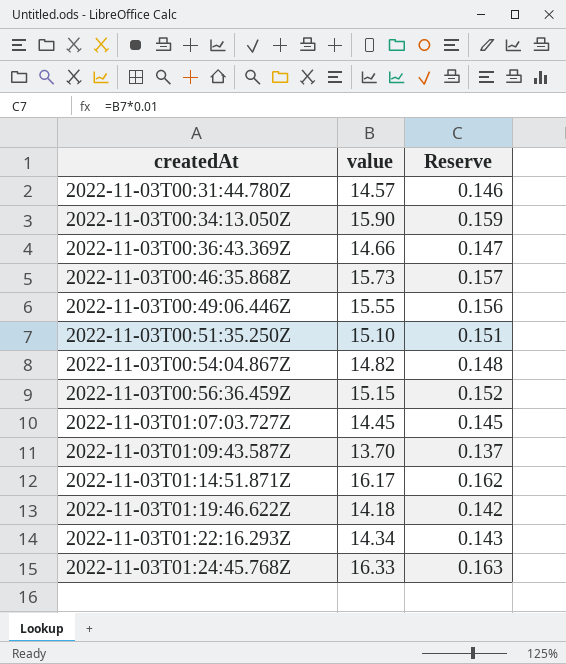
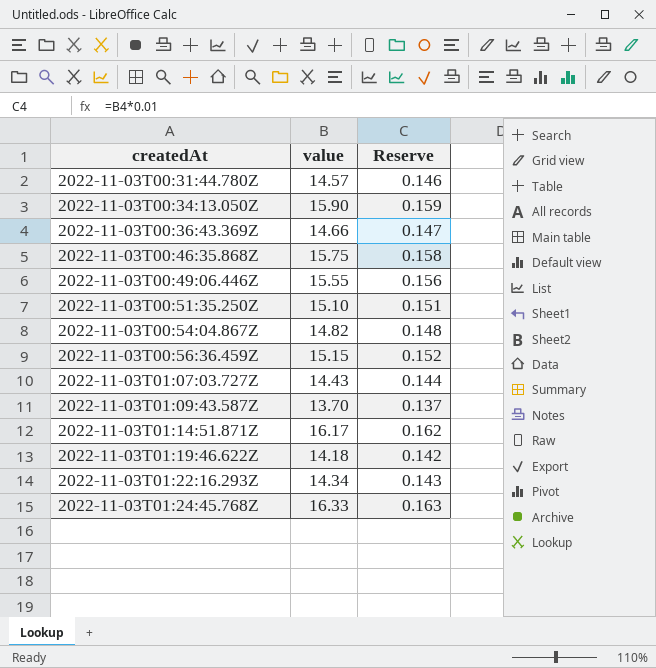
2022-11-03T00:46:35.868Z | value: 15.73 -> 15.75
2022-11-03T00:46:35.868Z | Reserve: 0.157 -> 0.158
2022-11-03T01:07:03.727Z | value: 14.45 -> 14.43
2022-11-03T01:07:03.727Z | Reserve: 0.145 -> 0.144

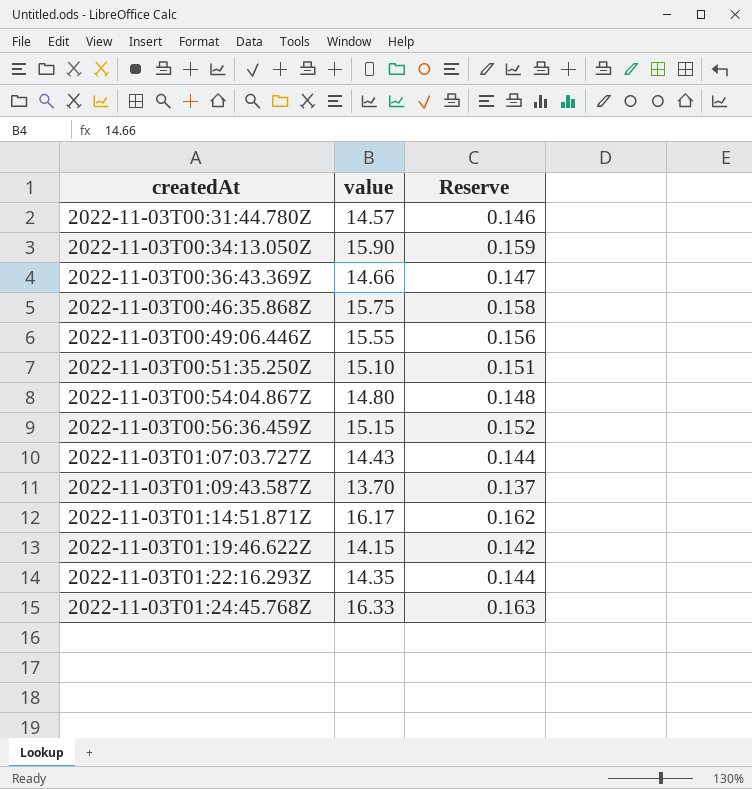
2022-11-03T00:54:04.867Z | value: 14.82 -> 14.80
2022-11-03T01:19:46.622Z | value: 14.18 -> 14.15
2022-11-03T01:22:16.293Z | value: 14.34 -> 14.35
2022-11-03T01:22:16.293Z | Reserve: 0.143 -> 0.144

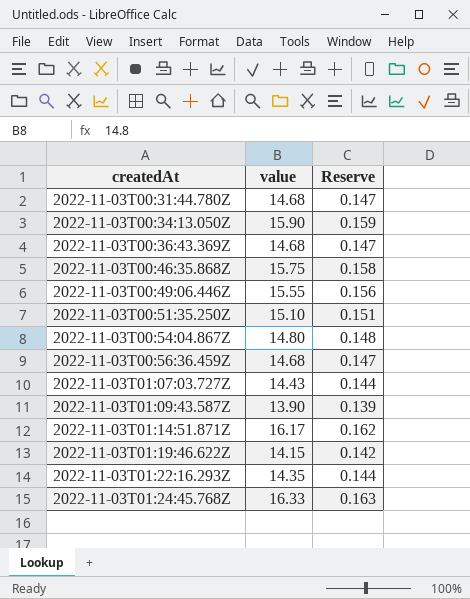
2022-11-03T00:31:44.780Z | value: 14.57 -> 14.68
2022-11-03T00:31:44.780Z | Reserve: 0.146 -> 0.147
2022-11-03T00:36:43.369Z | value: 14.66 -> 14.68
2022-11-03T00:56:36.459Z | value: 15.15 -> 14.68
2022-11-03T00:56:36.459Z | Reserve: 0.152 -> 0.147
2022-11-03T01:09:43.587Z | value: 13.70 -> 13.90
2022-11-03T01:09:43.587Z | Reserve: 0.137 -> 0.139

